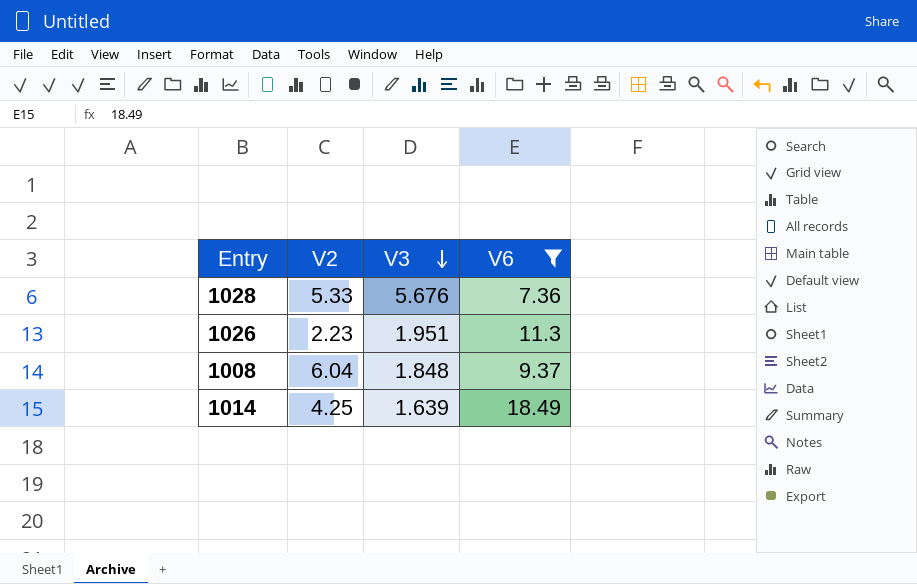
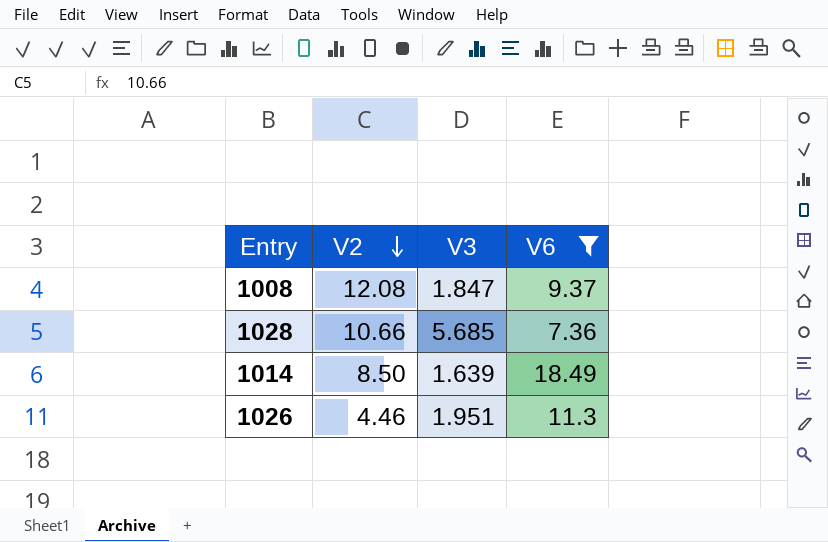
row order: V3 descending -> V2 descending
1008 | V2: 6.04 -> 12.08
1008 | V3: 1.848 -> 1.847
1028 | V2: 5.33 -> 10.66
1028 | V3: 5.676 -> 5.685
1014 | V2: 4.25 -> 8.50
1026 | V2: 2.23 -> 4.46

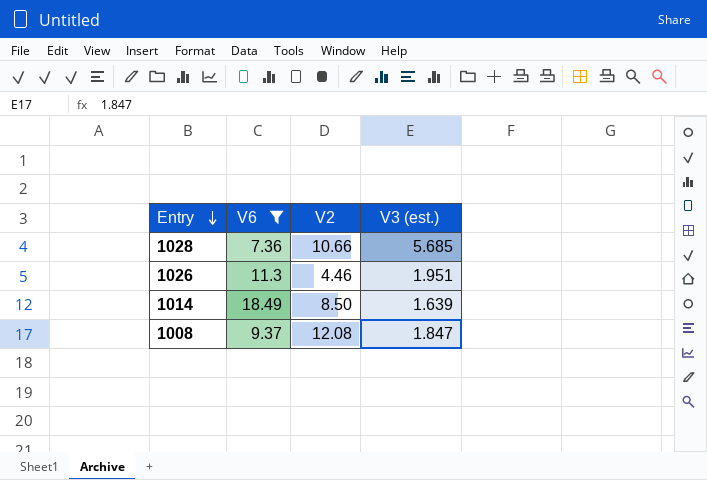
row order: V2 descending -> Entry descending
column V6 | position: 4 -> 2
column name: V3 -> V3 (est.)

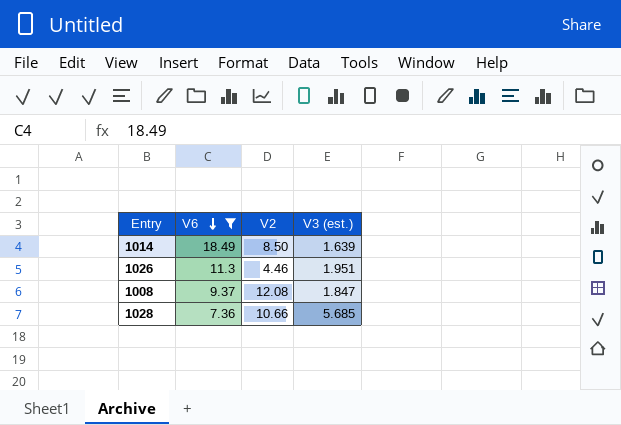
row order: Entry descending -> V6 descending

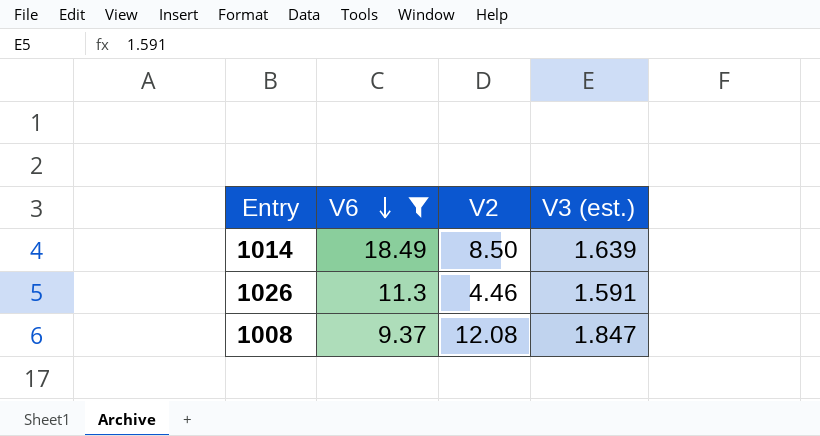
row 1028: 7.36 | 10.66 | 5.685 -> none
1026 | V3 (est.): 1.951 -> 1.591

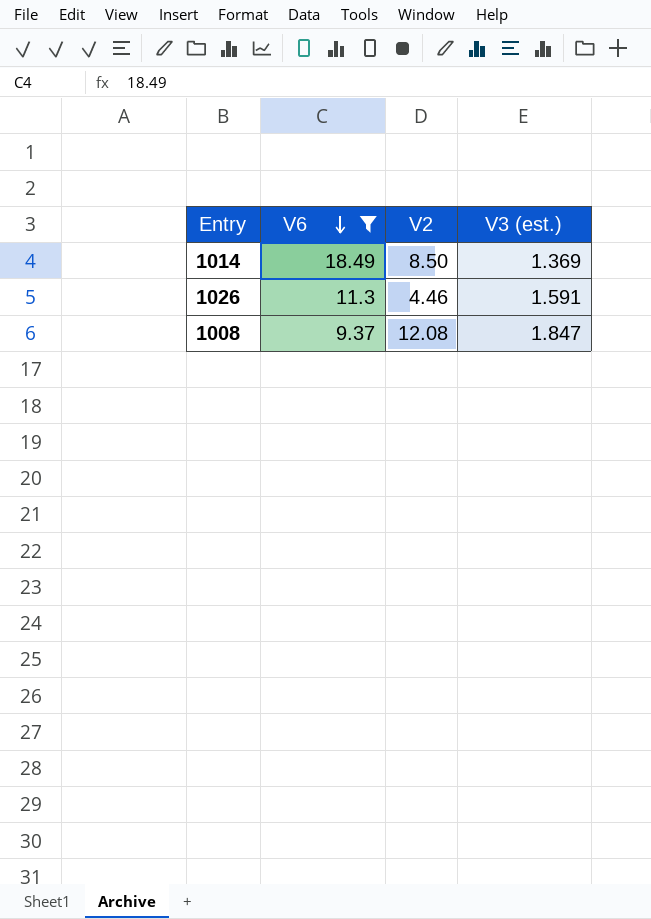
1014 | V3 (est.): 1.639 -> 1.369

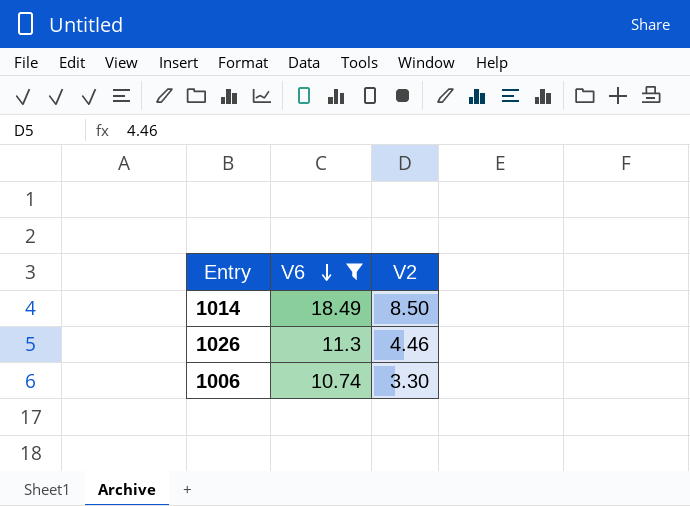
column V3 (est.) | position: 4 -> none
row 1008: 9.37 | 12.08 | 1.847 -> none
row 1006: none -> 10.74 | 3.30

